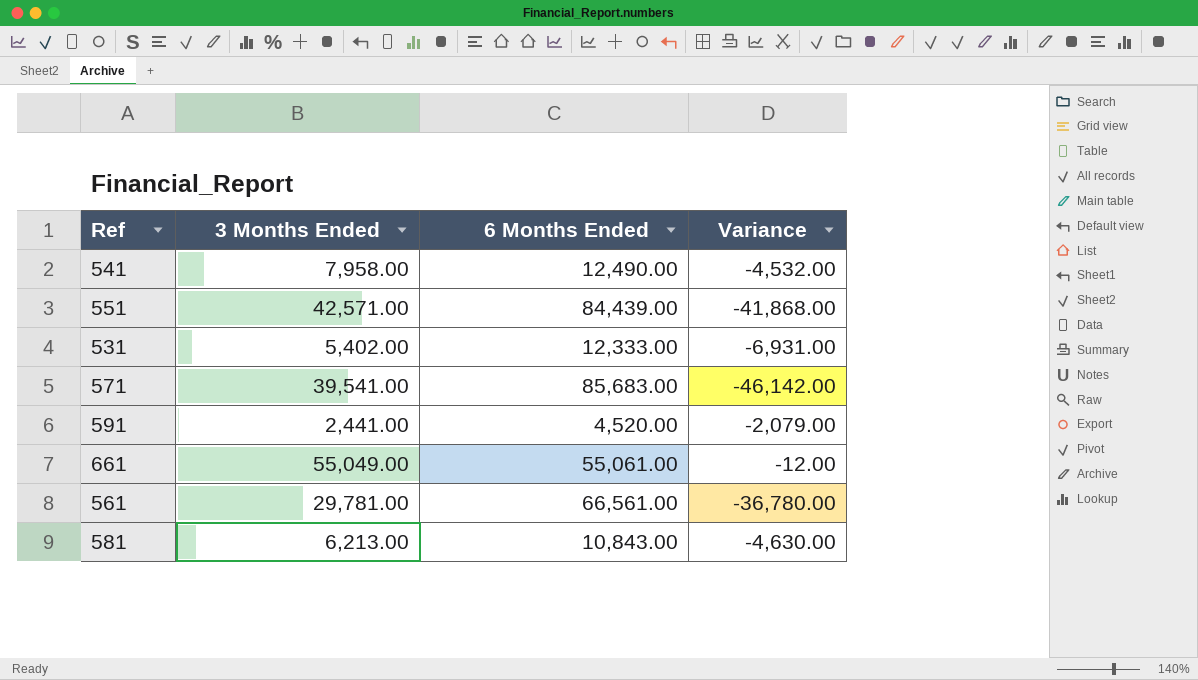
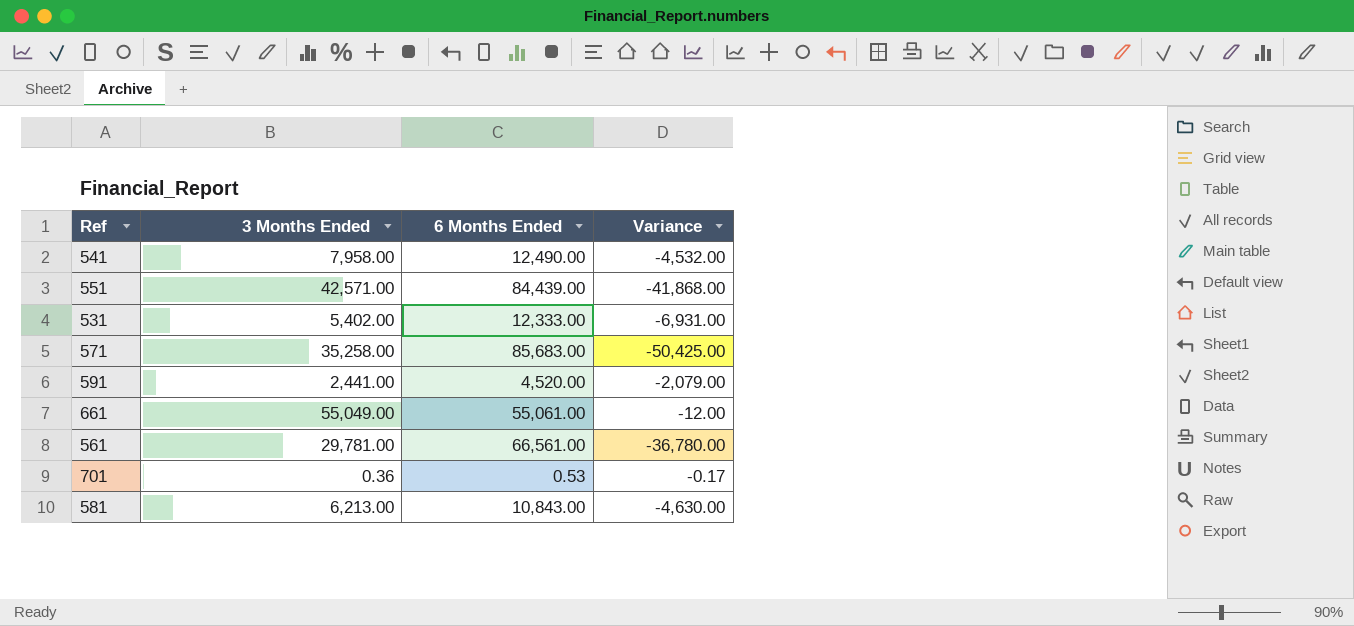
571 | 3 Months Ended: 39,541.00 -> 35,258.00
571 | Variance: -46,142.00 -> -50,425.00
row 701: none -> 0.36 | 0.53 | -0.17

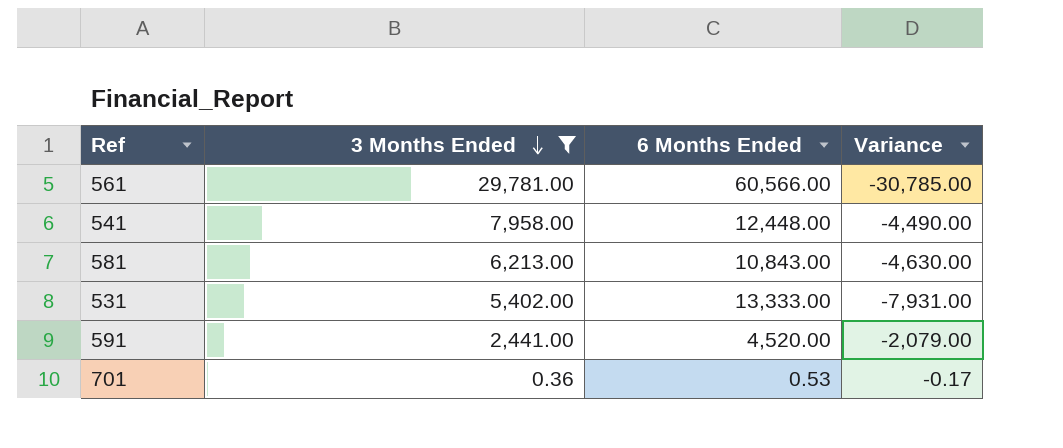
filter: none -> 3 Months Ended <= 29,781.00
row order: none -> 3 Months Ended descending
561 | 6 Months Ended: 66,561.00 -> 60,566.00
561 | Variance: -36,780.00 -> -30,785.00
541 | 6 Months Ended: 12,490.00 -> 12,448.00
541 | Variance: -4,532.00 -> -4,490.00
531 | 6 Months Ended: 12,333.00 -> 13,333.00
531 | Variance: -6,931.00 -> -7,931.00

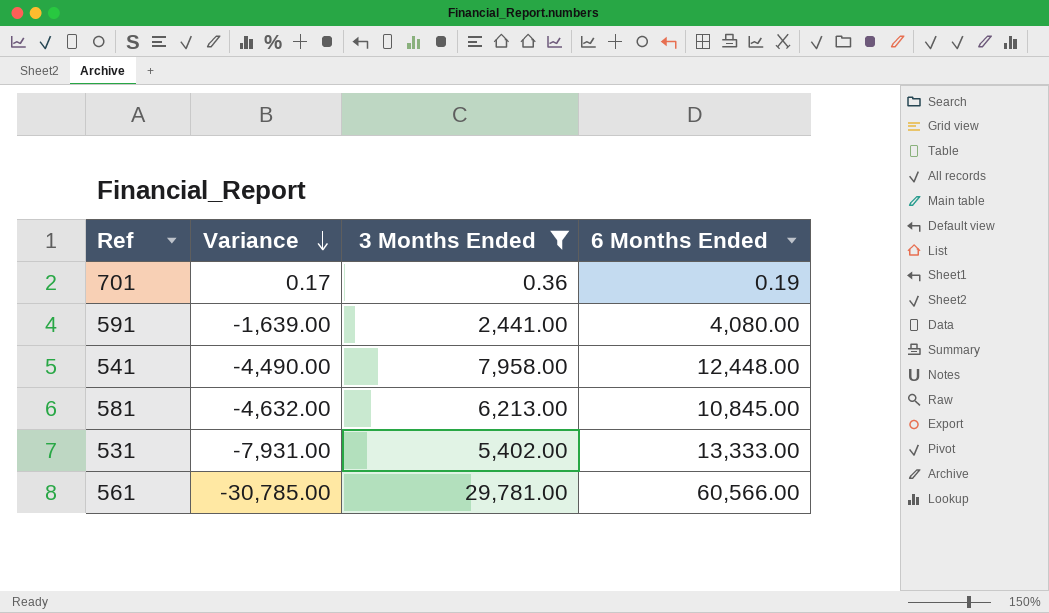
row order: 3 Months Ended descending -> Variance descending
column Variance | position: 4 -> 2
701 | Variance: -0.17 -> 0.17
701 | 6 Months Ended: 0.53 -> 0.19
591 | Variance: -2,079.00 -> -1,639.00
591 | 6 Months Ended: 4,520.00 -> 4,080.00
581 | Variance: -4,630.00 -> -4,632.00
581 | 6 Months Ended: 10,843.00 -> 10,845.00

